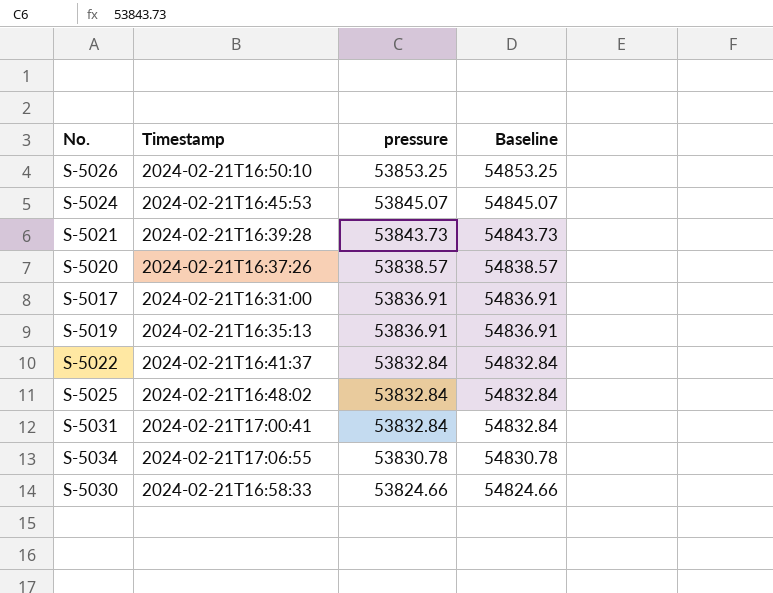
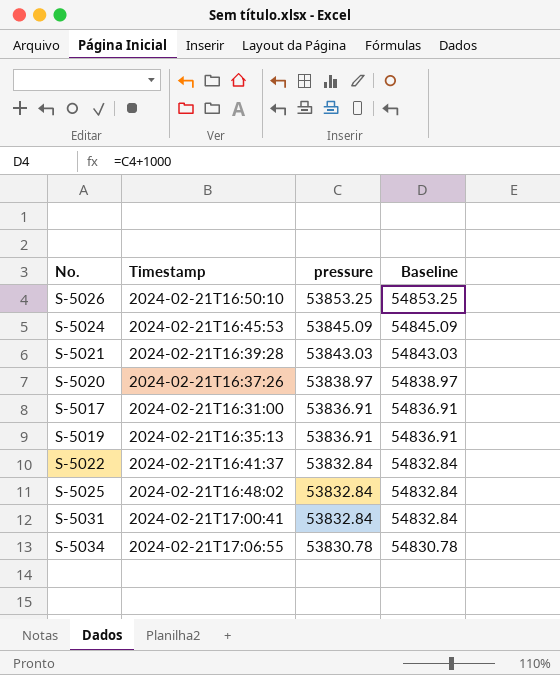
row S-5030: 2024-02-21T16:58:33 | 53824.66 | 54824.66 -> none
S-5024 | pressure: 53845.07 -> 53845.09
S-5024 | Baseline: 54845.07 -> 54845.09
S-5021 | pressure: 53843.73 -> 53843.03
S-5021 | Baseline: 54843.73 -> 54843.03
S-5020 | pressure: 53838.57 -> 53838.97
S-5020 | Baseline: 54838.57 -> 54838.97

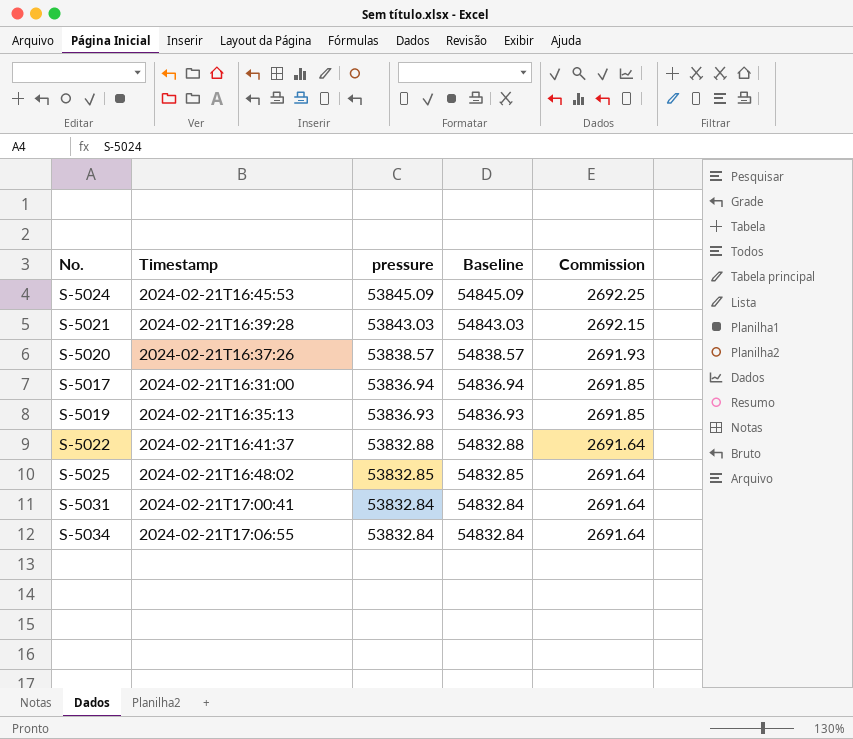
column Commission | formula: none -> [pressure] * 0.05
row S-5026: 2024-02-21T16:50:10 | 53853.25 | 54853.25 -> none
S-5020 | pressure: 53838.97 -> 53838.57
S-5020 | Baseline: 54838.97 -> 54838.57
S-5017 | pressure: 53836.91 -> 53836.94
S-5017 | Baseline: 54836.91 -> 54836.94
S-5019 | pressure: 53836.91 -> 53836.93
S-5019 | Baseline: 54836.91 -> 54836.93
S-5022 | pressure: 53832.84 -> 53832.88
S-5022 | Baseline: 54832.84 -> 54832.88
S-5025 | pressure: 53832.84 -> 53832.85
S-5025 | Baseline: 54832.84 -> 54832.85
S-5034 | pressure: 53830.78 -> 53832.84
S-5034 | Baseline: 54830.78 -> 54832.84

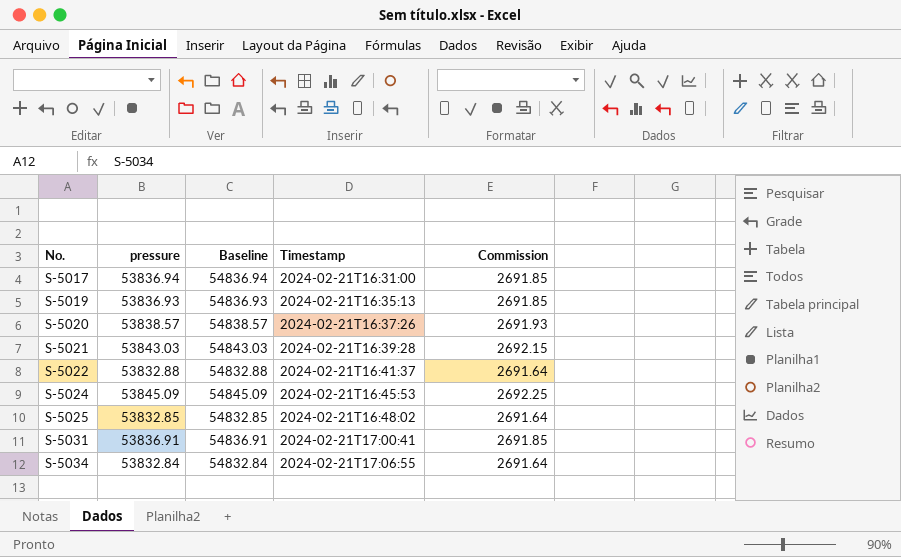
row order: pressure descending -> No. ascending
column Timestamp | position: 2 -> 4
S-5031 | pressure: 53832.84 -> 53836.91
S-5031 | Baseline: 54832.84 -> 54836.91
S-5031 | Commission: 2691.64 -> 2691.85

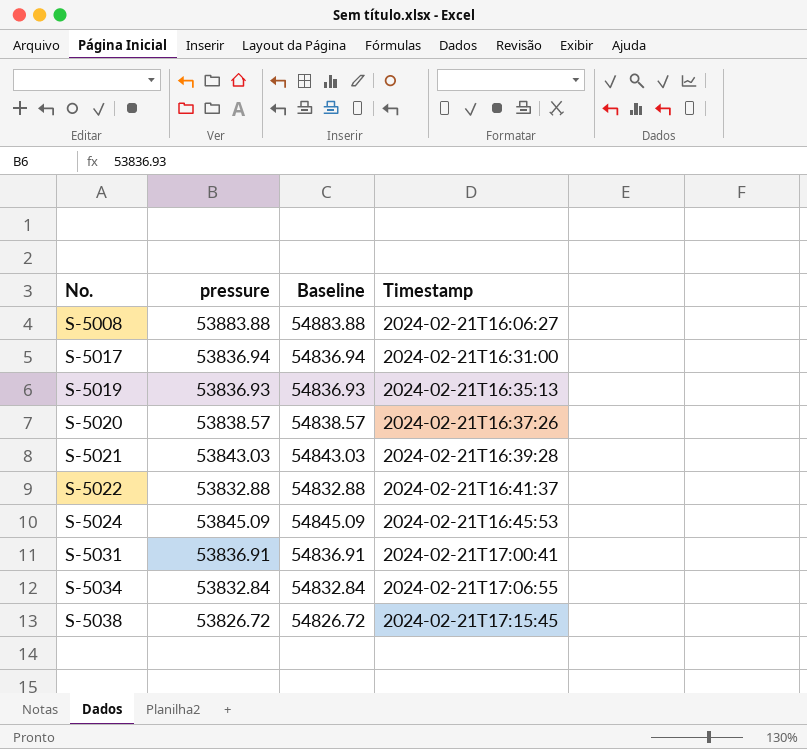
column Commission | formula: [pressure] * 0.05 -> none
row S-5025: 53832.85 | 54832.85 | 2024-02-21T16:48:02 | 2691.64 -> none
row S-5008: none -> 53883.88 | 54883.88 | 2024-02-21T16:06:27
row S-5038: none -> 53826.72 | 54826.72 | 2024-02-21T17:15:45

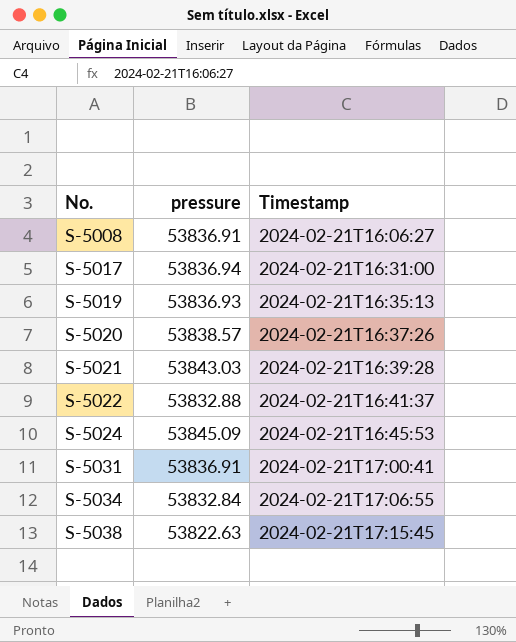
column Baseline | formula: [pressure] + 1000 -> none
S-5008 | pressure: 53883.88 -> 53836.91
S-5038 | pressure: 53826.72 -> 53822.63

